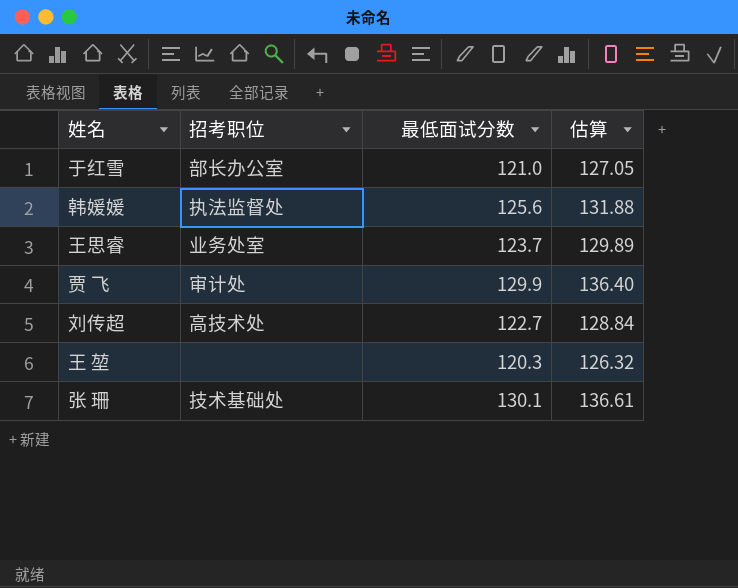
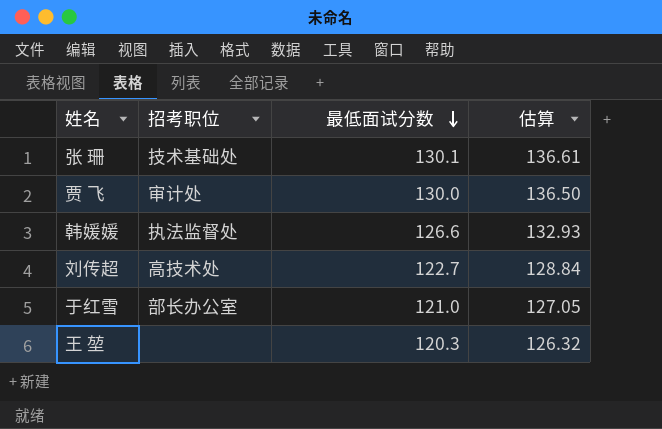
row order: none -> 最低面试分数 descending
row 王思睿: 业务处室 | 123.7 | 129.89 -> none
贾 飞 | 最低面试分数: 129.9 -> 130.0
贾 飞 | 估算: 136.40 -> 136.50
韩媛媛 | 最低面试分数: 125.6 -> 126.6
韩媛媛 | 估算: 131.88 -> 132.93

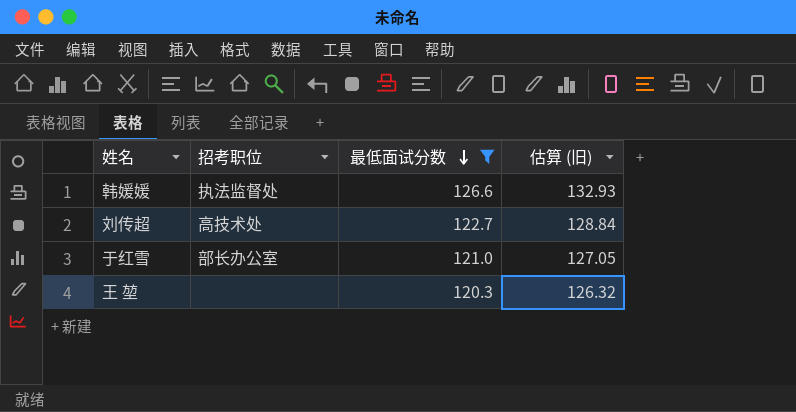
filter: none -> 最低面试分数 <= 126.6
column name: 估算 -> 估算 (旧)

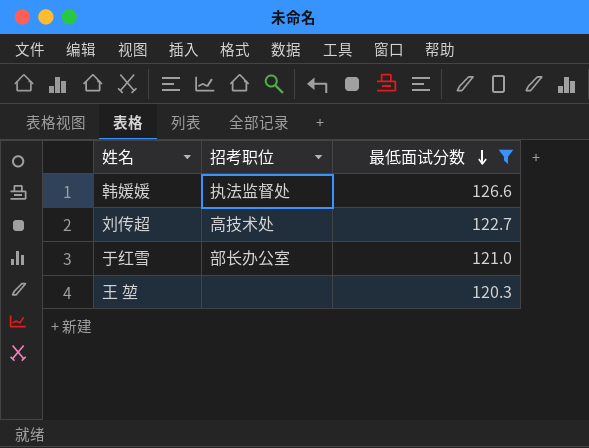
column 估算 (旧) | formula: [最低面试分数] * 1.05 -> none

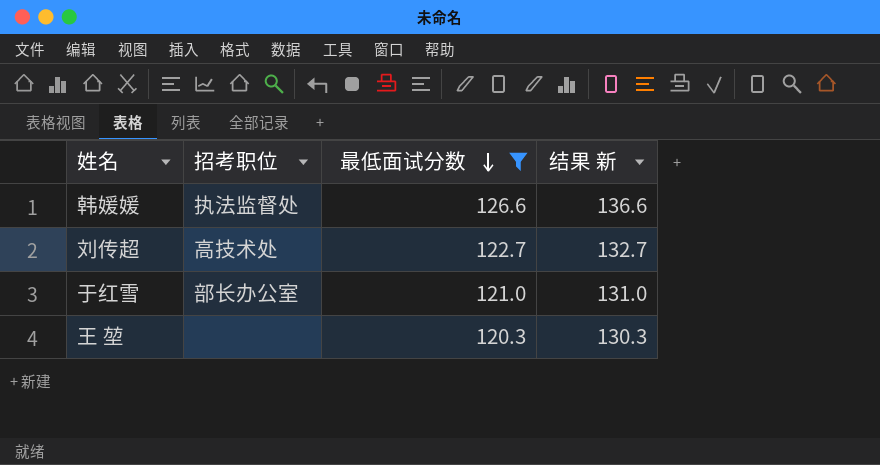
column 结果 新 | formula: none -> [最低面试分数] + 10

